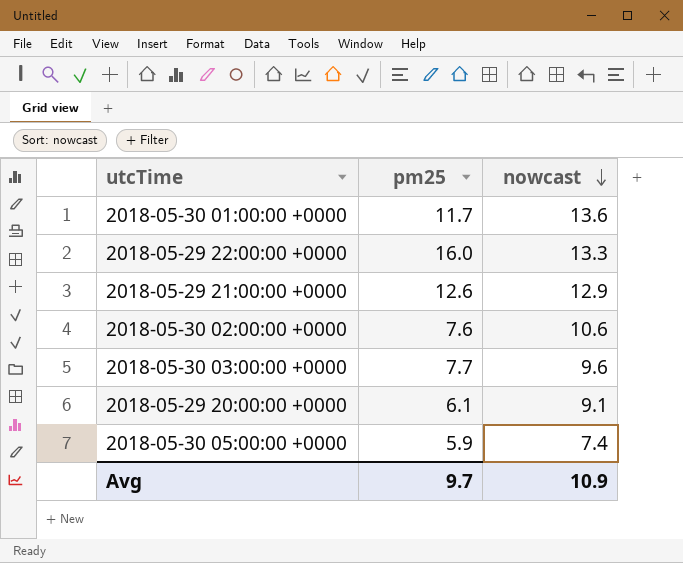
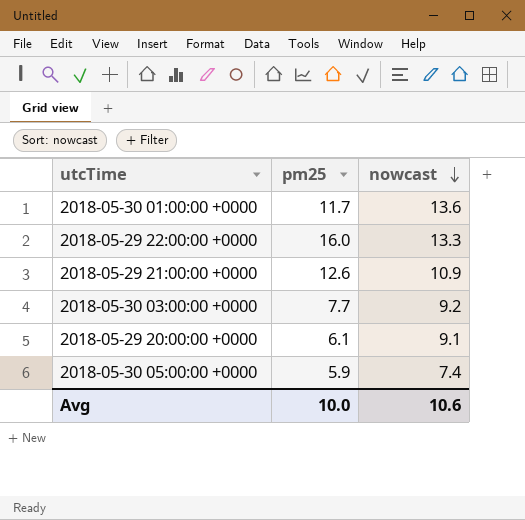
row 2018-05-30 02:00:00 +0000: 7.6 | 10.6 -> none
2018-05-29 21:00:00 +0000 | nowcast: 12.9 -> 10.9
2018-05-30 03:00:00 +0000 | nowcast: 9.6 -> 9.2
Avg | pm25: 9.7 -> 10.0
Avg | nowcast: 10.9 -> 10.6

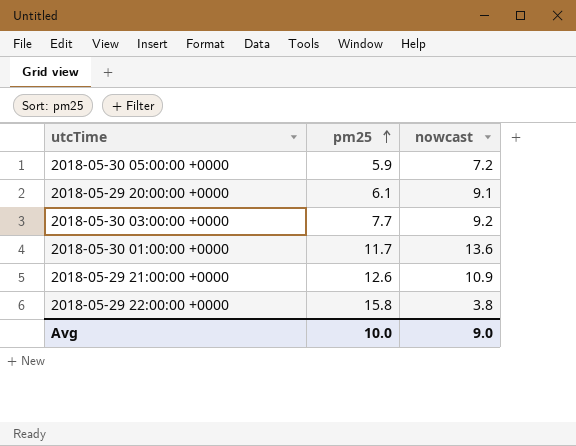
row order: nowcast descending -> pm25 ascending
2018-05-30 05:00:00 +0000 | nowcast: 7.4 -> 7.2
2018-05-29 22:00:00 +0000 | pm25: 16.0 -> 15.8
2018-05-29 22:00:00 +0000 | nowcast: 13.3 -> 3.8
Avg | nowcast: 10.6 -> 9.0

